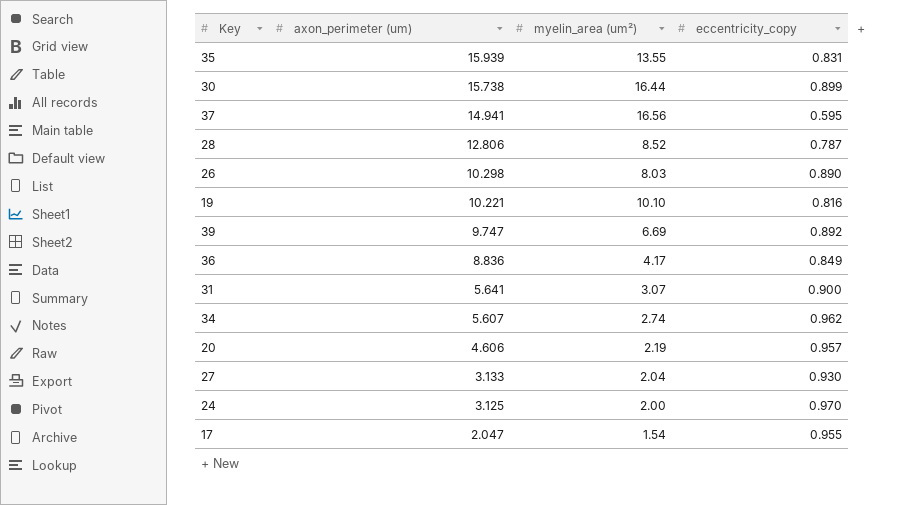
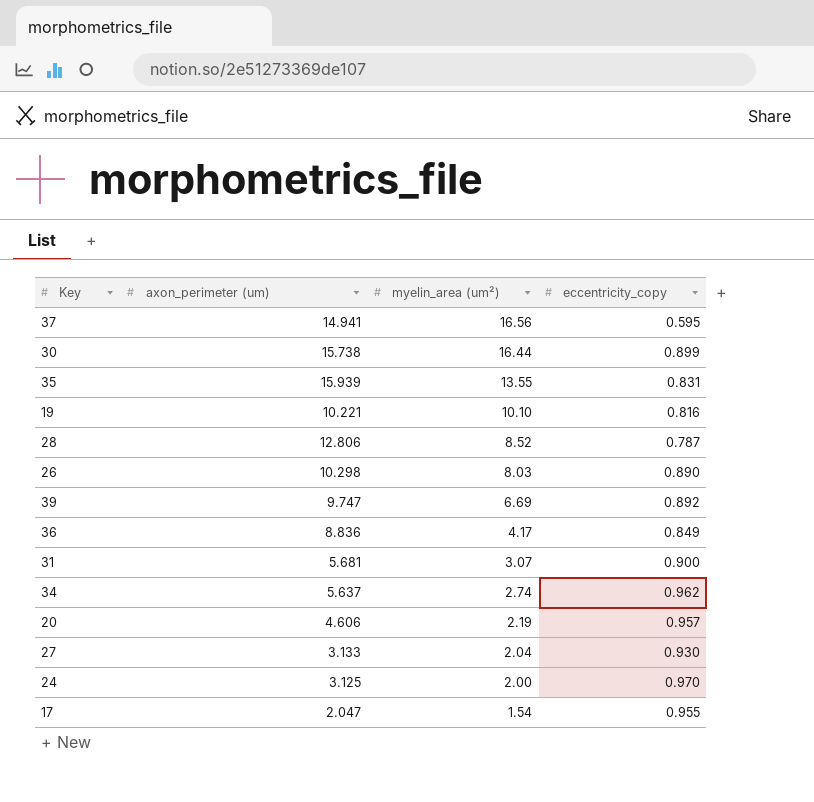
row order: axon_perimeter (um) descending -> myelin_area (um²) descending
31 | axon_perimeter (um): 5.641 -> 5.681
34 | axon_perimeter (um): 5.607 -> 5.637

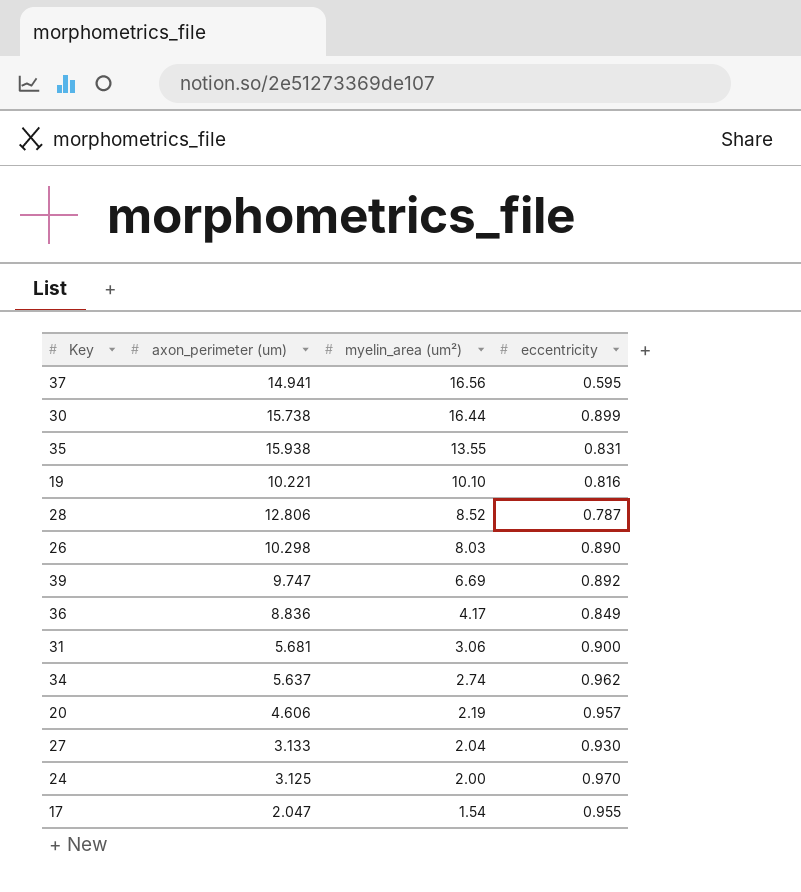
column name: eccentricity_copy -> eccentricity
35 | axon_perimeter (um): 15.939 -> 15.938
31 | myelin_area (um²): 3.07 -> 3.06

